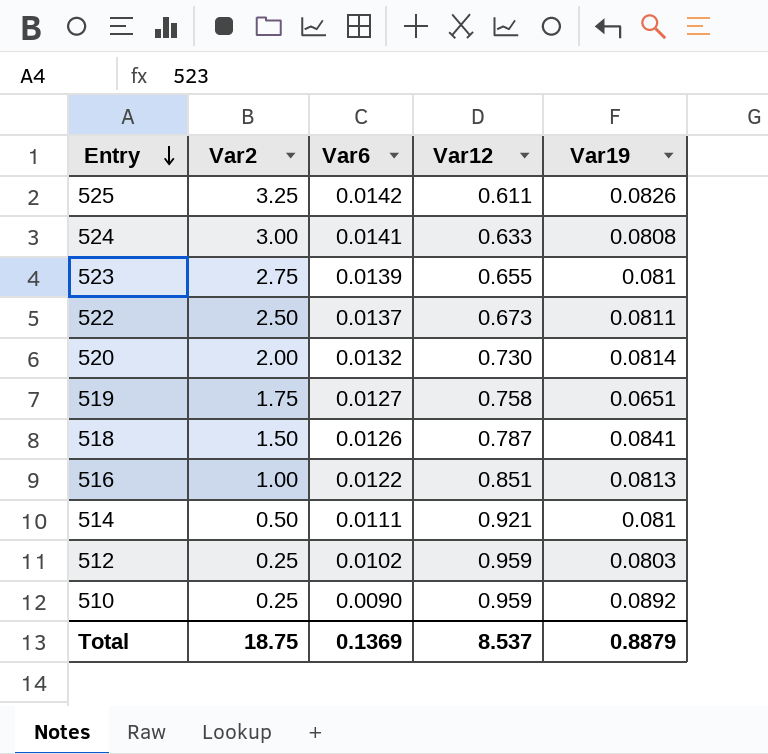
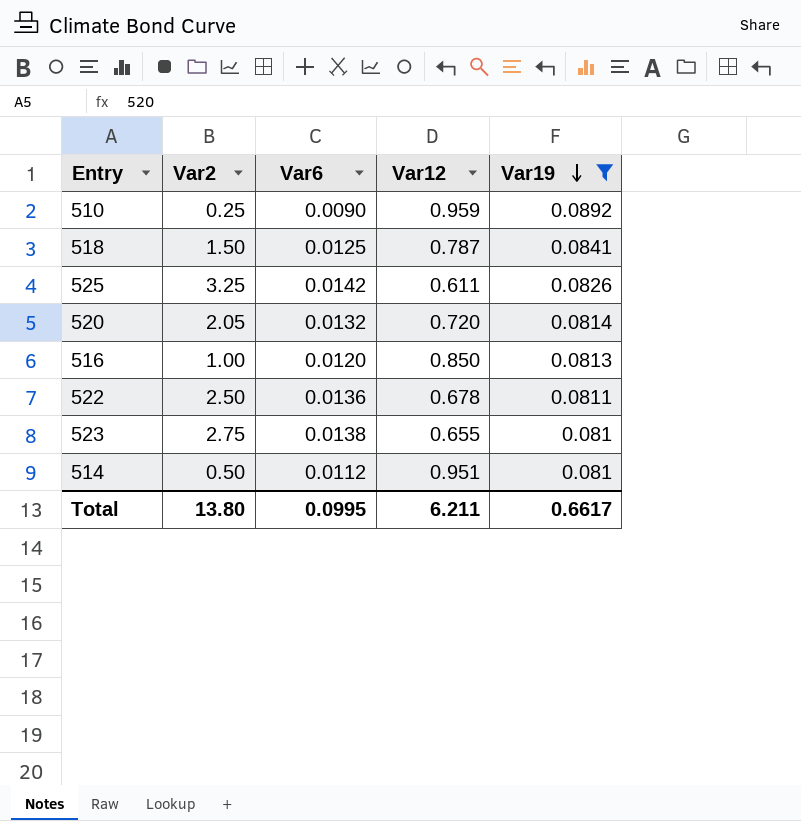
filter: none -> Var19 >= 0.081
row order: Entry descending -> Var19 descending
518 | Var6: 0.0126 -> 0.0125
520 | Var2: 2.00 -> 2.05
520 | Var12: 0.730 -> 0.720
516 | Var6: 0.0122 -> 0.0120
516 | Var12: 0.851 -> 0.850
522 | Var6: 0.0137 -> 0.0136
522 | Var12: 0.673 -> 0.678
523 | Var6: 0.0139 -> 0.0138
514 | Var6: 0.0111 -> 0.0112
514 | Var12: 0.921 -> 0.951
Total | Var2: 18.75 -> 13.80
Total | Var6: 0.1369 -> 0.0995
Total | Var12: 8.537 -> 6.211
Total | Var19: 0.8879 -> 0.6617

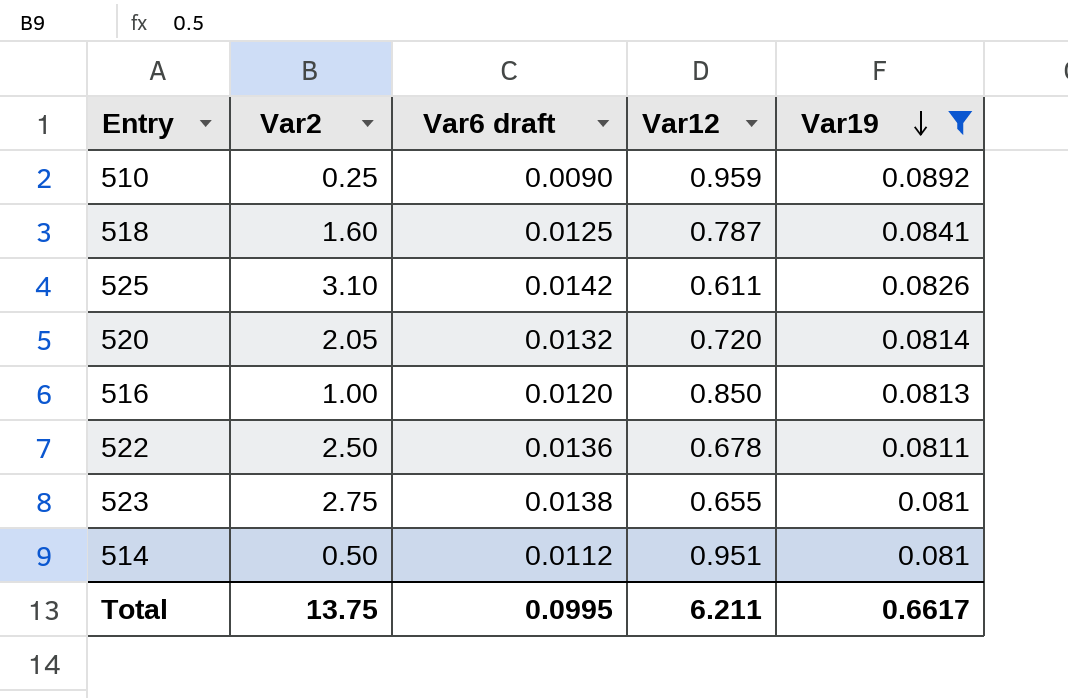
column name: Var6 -> Var6 draft
518 | Var2: 1.50 -> 1.60
525 | Var2: 3.25 -> 3.10
Total | Var2: 13.80 -> 13.75

